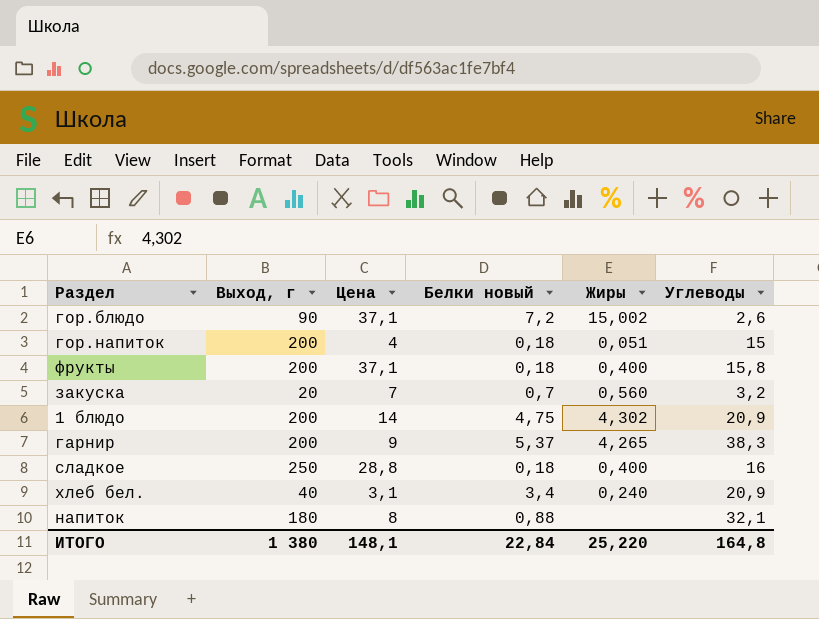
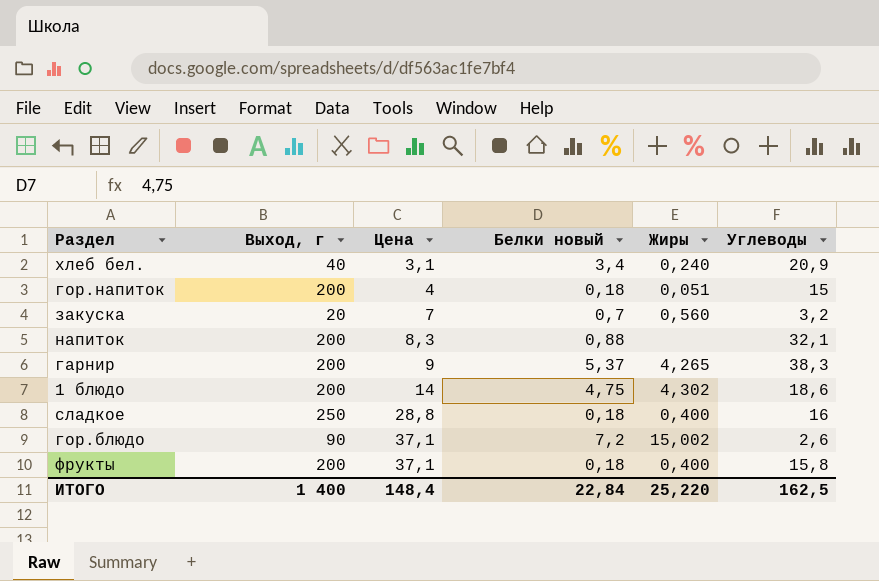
row order: none -> Цена ascending
напиток | Выход, г: 180 -> 200
напиток | Цена: 8 -> 8,3
1 блюдо | Углеводы: 20,9 -> 18,6
ИТОГО | Выход, г: 1 380 -> 1 400
ИТОГО | Цена: 148,1 -> 148,4
ИТОГО | Углеводы: 164,8 -> 162,5

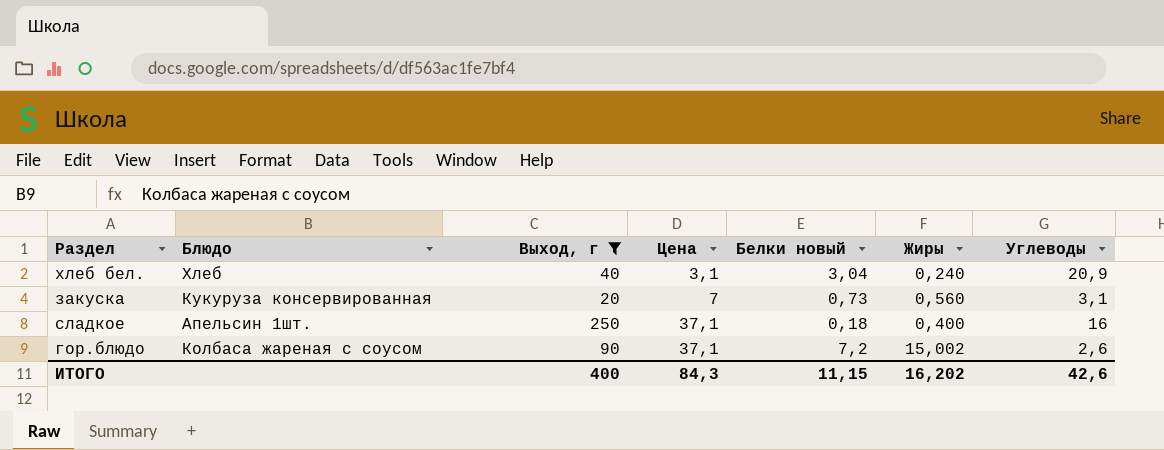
filter: none -> Выход, г != 200
column Блюдо | position: none -> 2
хлеб бел. | Белки новый: 3,4 -> 3,04
закуска | Белки новый: 0,7 -> 0,73
закуска | Углеводы: 3,2 -> 3,1
сладкое | Цена: 28,8 -> 37,1
ИТОГО | Выход, г: 1 400 -> 400
ИТОГО | Цена: 148,4 -> 84,3
ИТОГО | Белки новый: 22,84 -> 11,15
ИТОГО | Жиры: 25,220 -> 16,202
ИТОГО | Углеводы: 162,5 -> 42,6

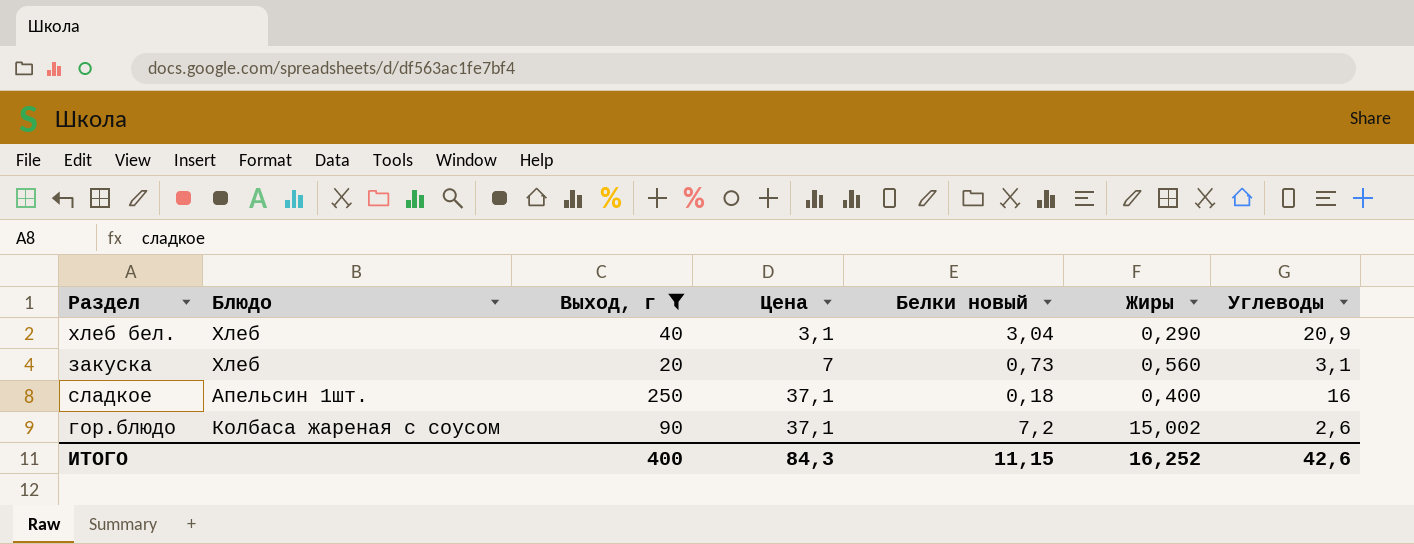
хлеб бел. | Жиры: 0,240 -> 0,290
закуска | Блюдо: Кукуруза консервированная -> Хлеб
ИТОГО | Жиры: 16,202 -> 16,252

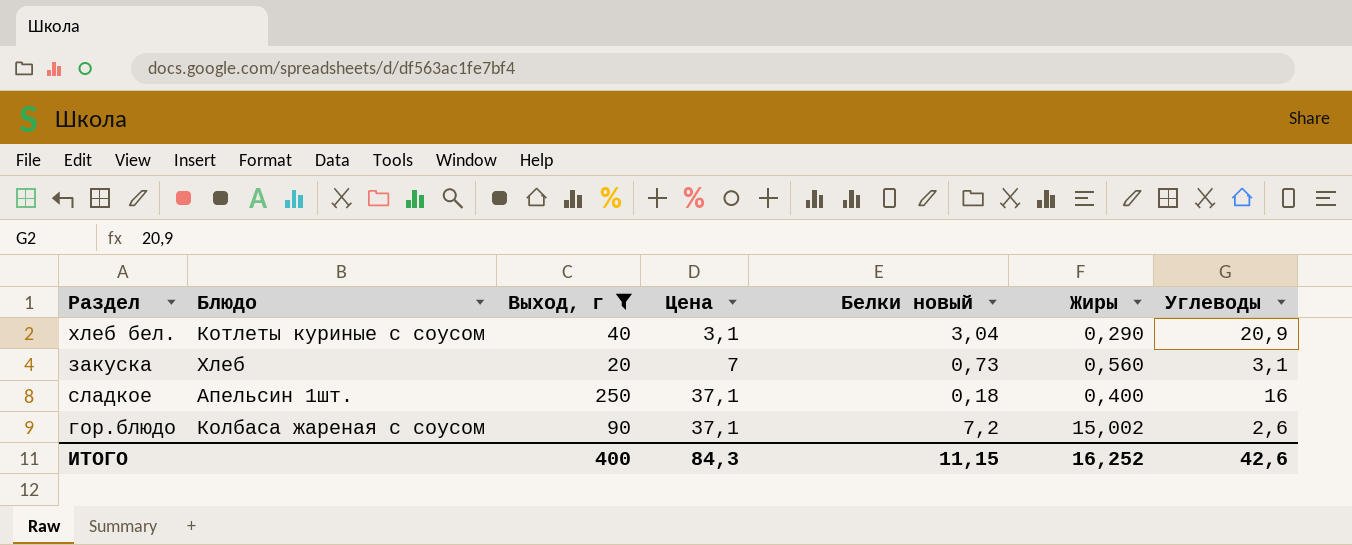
хлеб бел. | Блюдо: Хлеб -> Котлеты куриные с соусом

